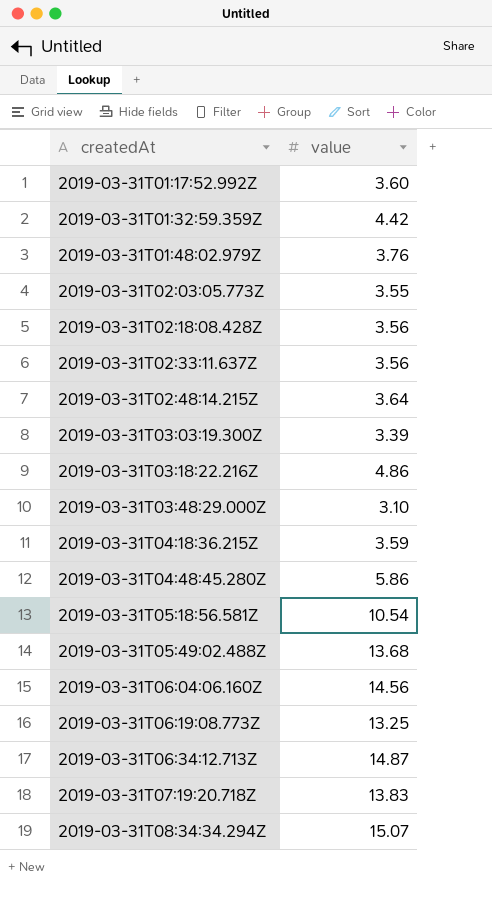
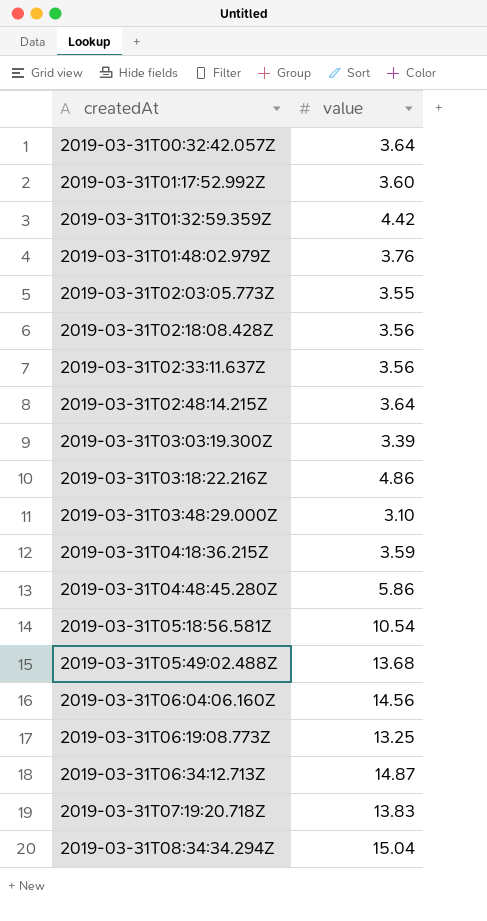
row 2019-03-31T00:32:42.057Z: none -> 3.64
2019-03-31T08:34:34.294Z | value: 15.07 -> 15.04

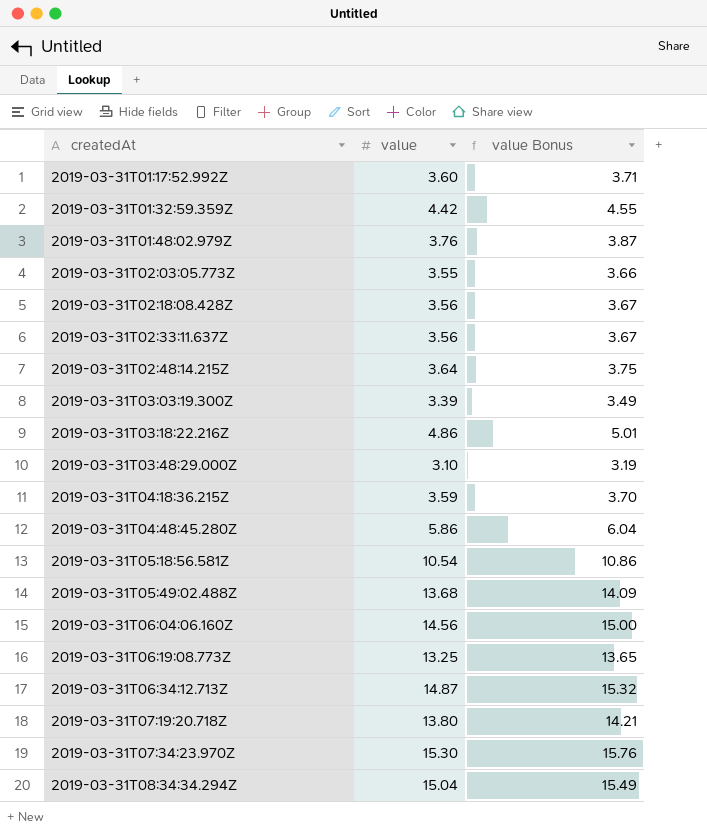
column value Bonus | formula: none -> [value] * 1.03
row 2019-03-31T00:32:42.057Z: 3.64 -> none
2019-03-31T07:19:20.718Z | value: 13.83 -> 13.80
row 2019-03-31T07:34:23.970Z: none -> 15.30 | 15.76

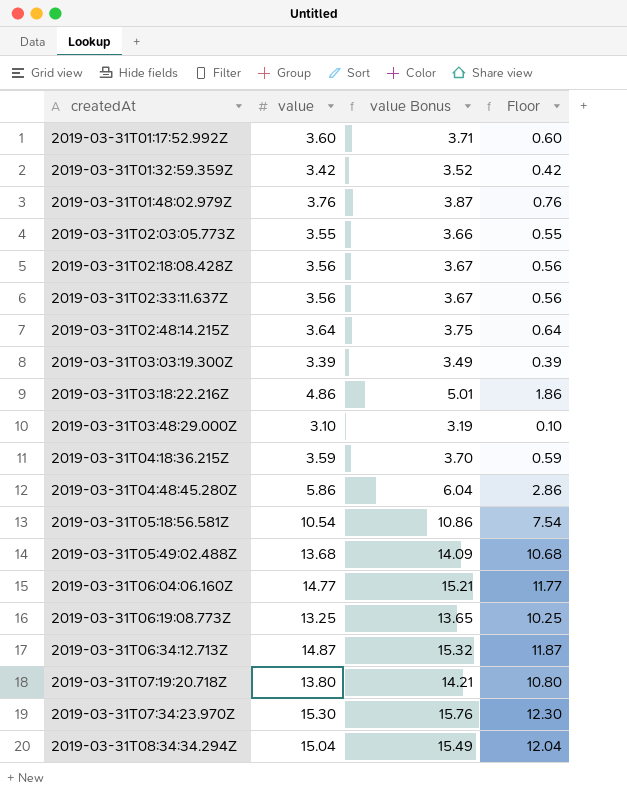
column Floor | formula: none -> [value] - 3
2019-03-31T01:32:59.359Z | value: 4.42 -> 3.42
2019-03-31T01:32:59.359Z | value Bonus: 4.55 -> 3.52
2019-03-31T06:04:06.160Z | value: 14.56 -> 14.77
2019-03-31T06:04:06.160Z | value Bonus: 15.00 -> 15.21

